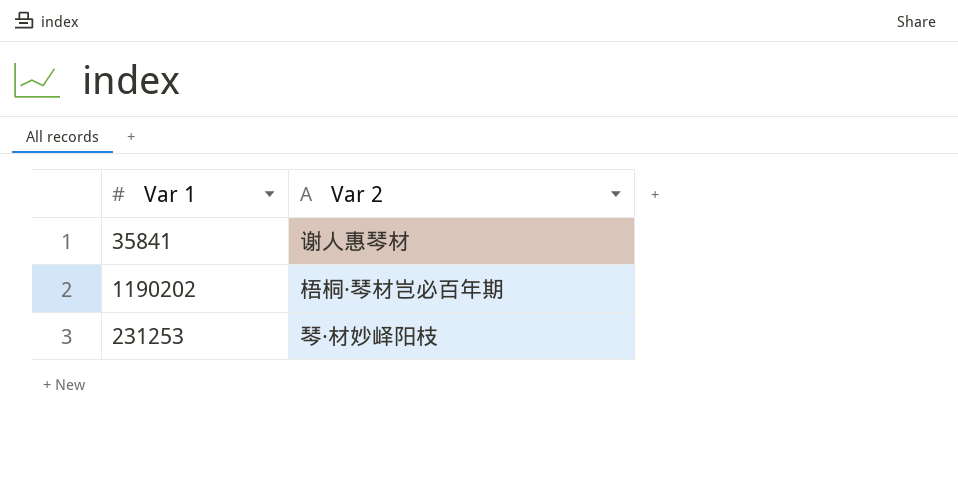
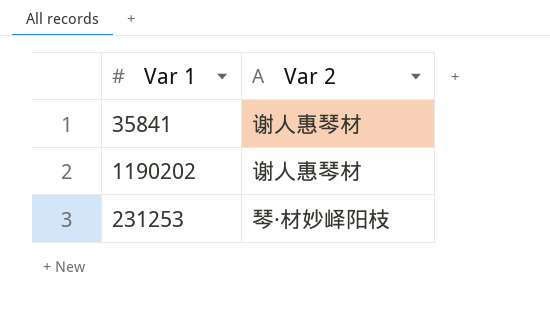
1190202 | Var 2: 梧桐·琴材岂必百年期 -> 谢人惠琴材

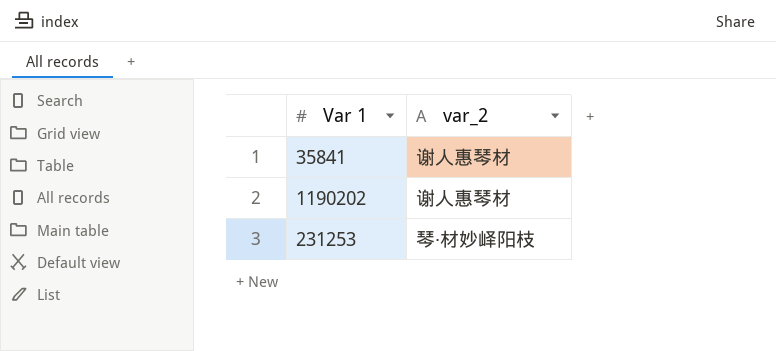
column name: Var 2 -> var_2

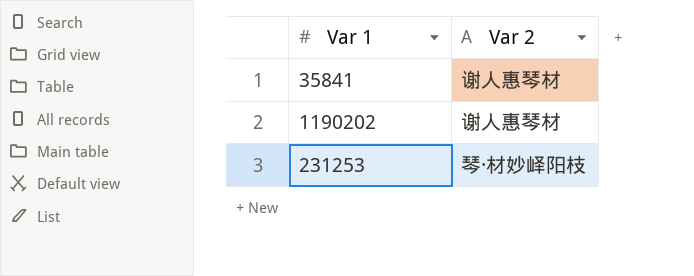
column name: var_2 -> Var 2

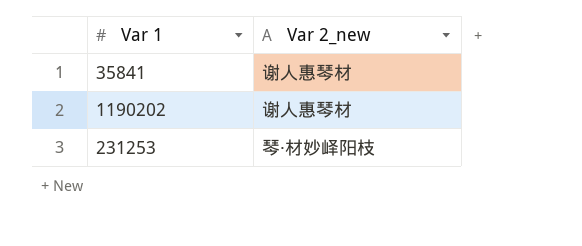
column name: Var 2 -> Var 2_new

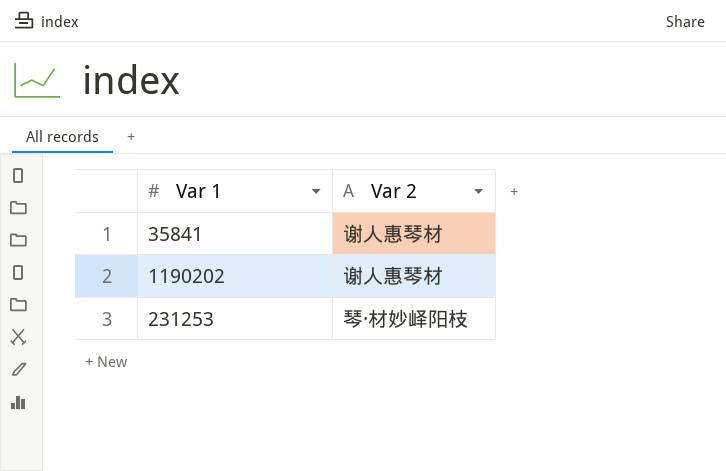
column name: Var 2_new -> Var 2

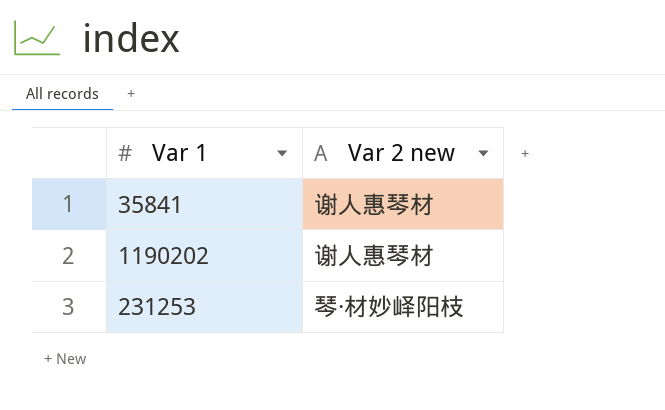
column name: Var 2 -> Var 2 new

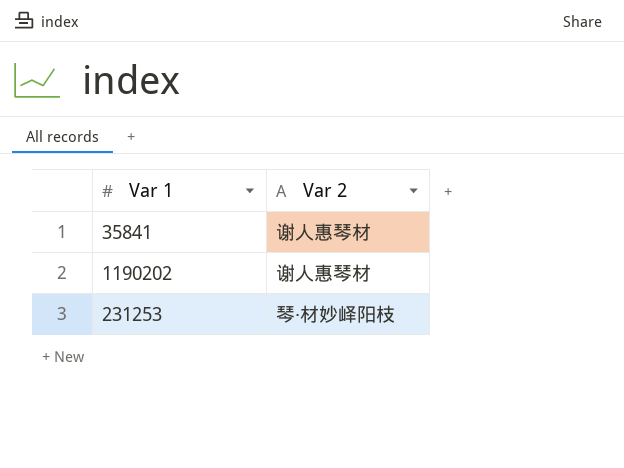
column name: Var 2 new -> Var 2

